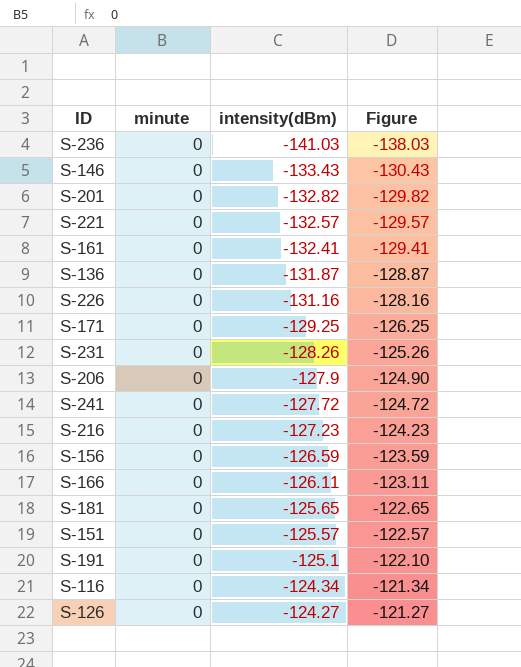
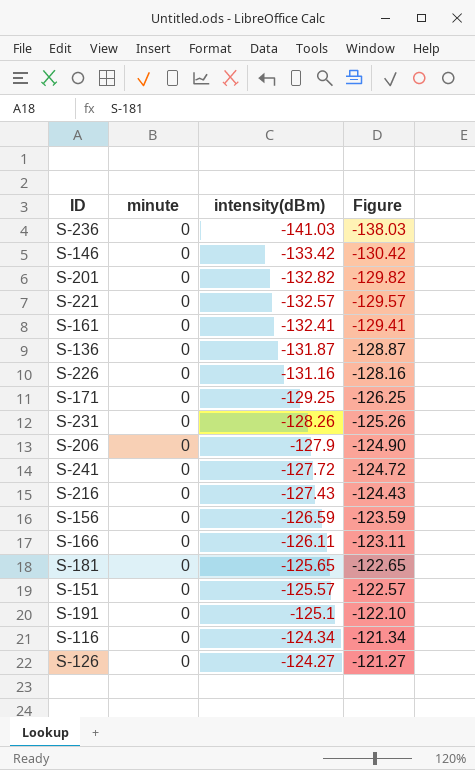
S-146 | intensity(dBm): -133.43 -> -133.42
S-146 | Figure: -130.43 -> -130.42
S-216 | intensity(dBm): -127.23 -> -127.43
S-216 | Figure: -124.23 -> -124.43

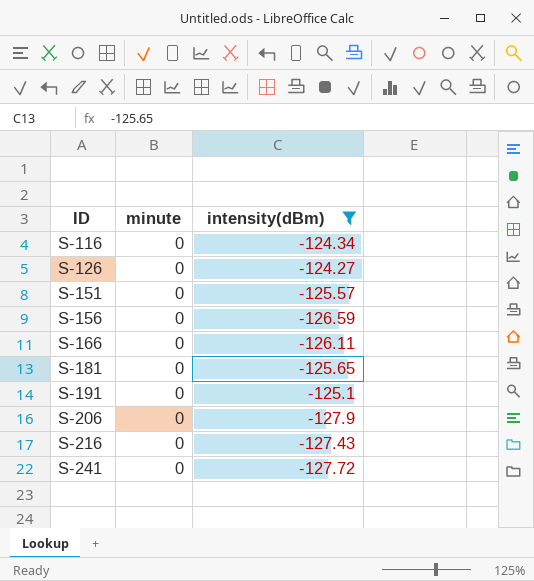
filter: none -> intensity(dBm) >= -127.9
row order: intensity(dBm) ascending -> ID ascending
column Figure | formula: [intensity(dBm)] + 3 -> none

